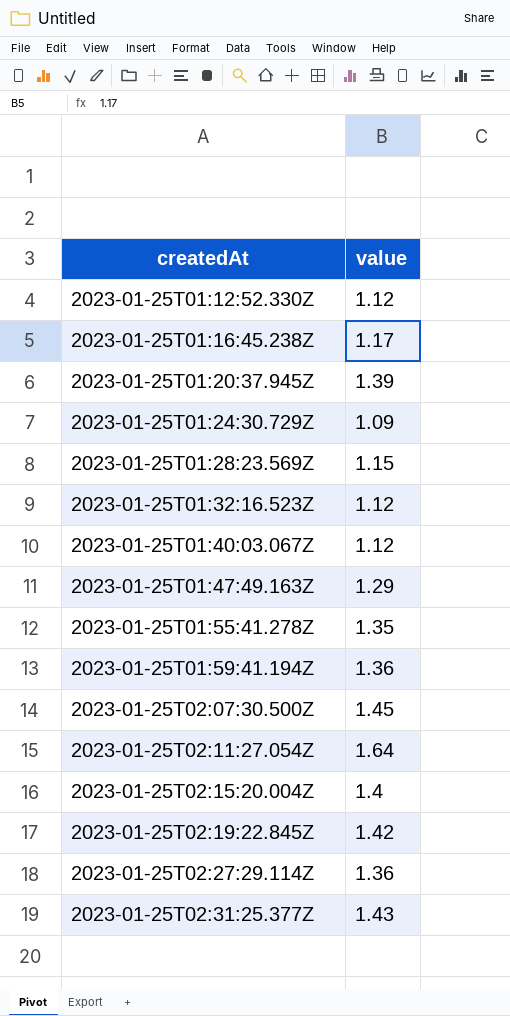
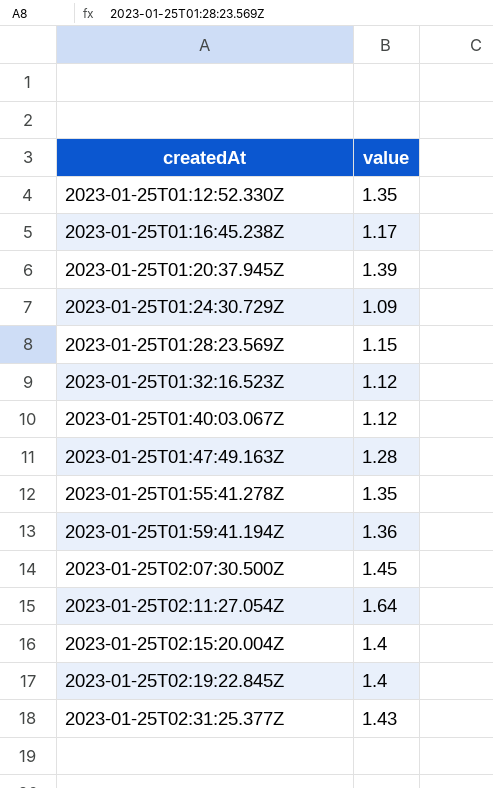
row 2023-01-25T02:27:29.114Z: 1.36 -> none
2023-01-25T01:12:52.330Z | value: 1.12 -> 1.35
2023-01-25T01:47:49.163Z | value: 1.29 -> 1.28
2023-01-25T02:19:22.845Z | value: 1.42 -> 1.4

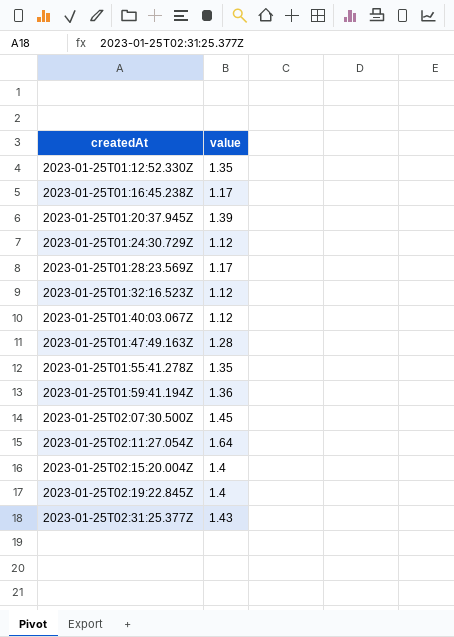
2023-01-25T01:24:30.729Z | value: 1.09 -> 1.12
2023-01-25T01:28:23.569Z | value: 1.15 -> 1.17

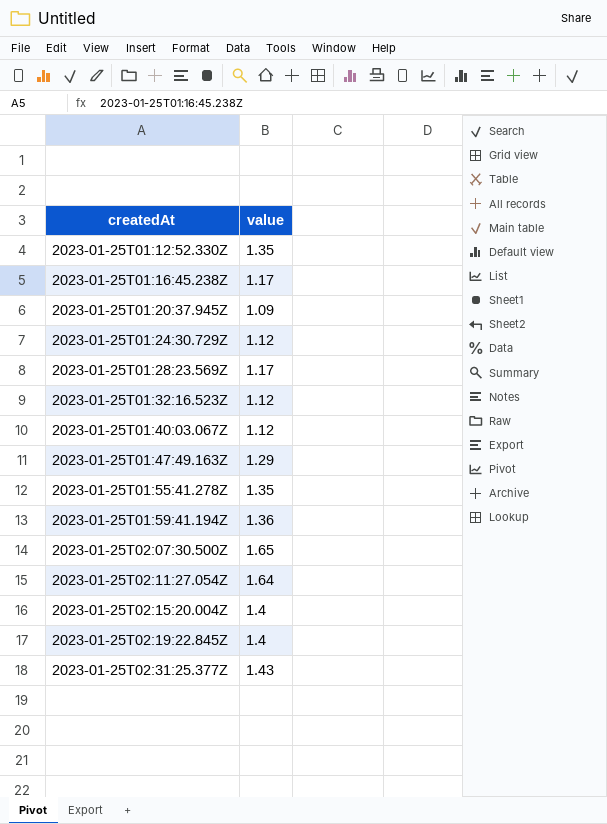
2023-01-25T01:20:37.945Z | value: 1.39 -> 1.09
2023-01-25T01:47:49.163Z | value: 1.28 -> 1.29
2023-01-25T02:07:30.500Z | value: 1.45 -> 1.65

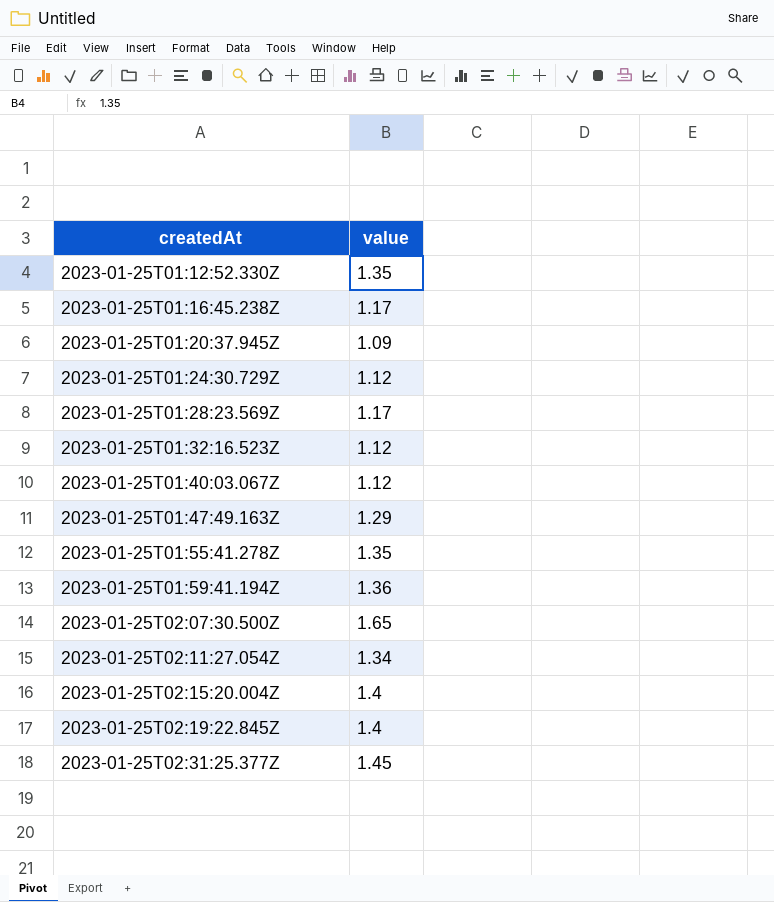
2023-01-25T02:11:27.054Z | value: 1.64 -> 1.34
2023-01-25T02:31:25.377Z | value: 1.43 -> 1.45

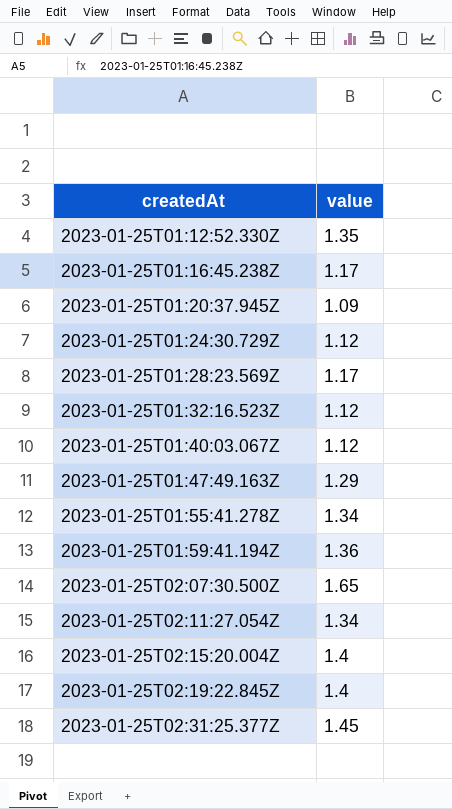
2023-01-25T01:55:41.278Z | value: 1.35 -> 1.34

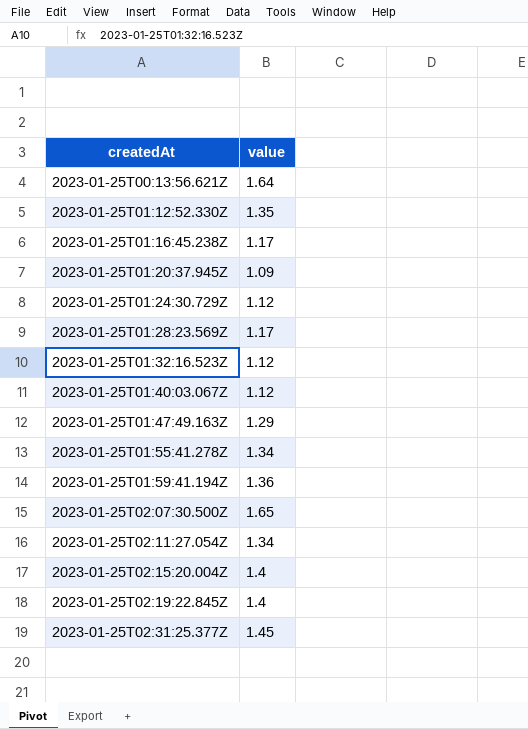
row 2023-01-25T00:13:56.621Z: none -> 1.64

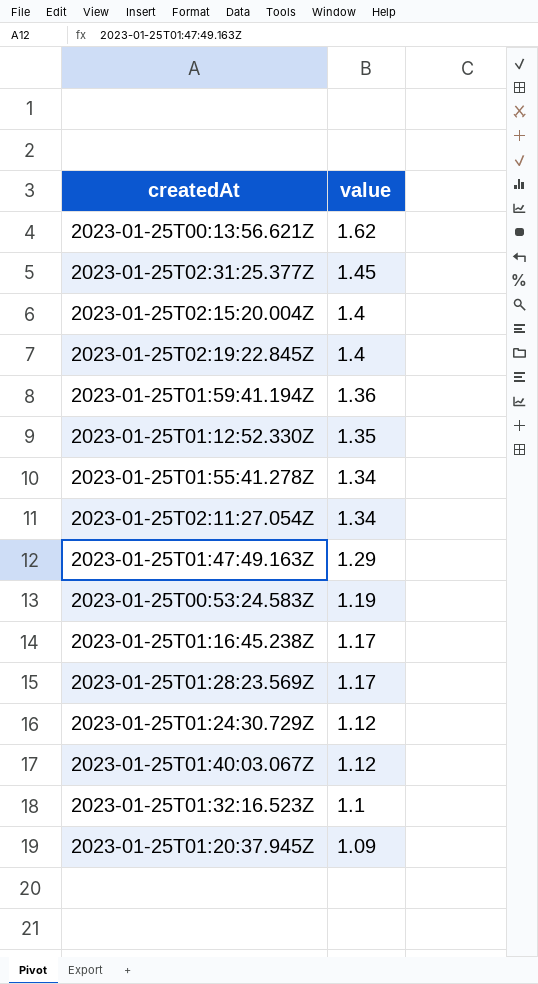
row order: createdAt ascending -> value descending
row 2023-01-25T02:07:30.500Z: 1.65 -> none
2023-01-25T00:13:56.621Z | value: 1.64 -> 1.62
row 2023-01-25T00:53:24.583Z: none -> 1.19
2023-01-25T01:32:16.523Z | value: 1.12 -> 1.1

